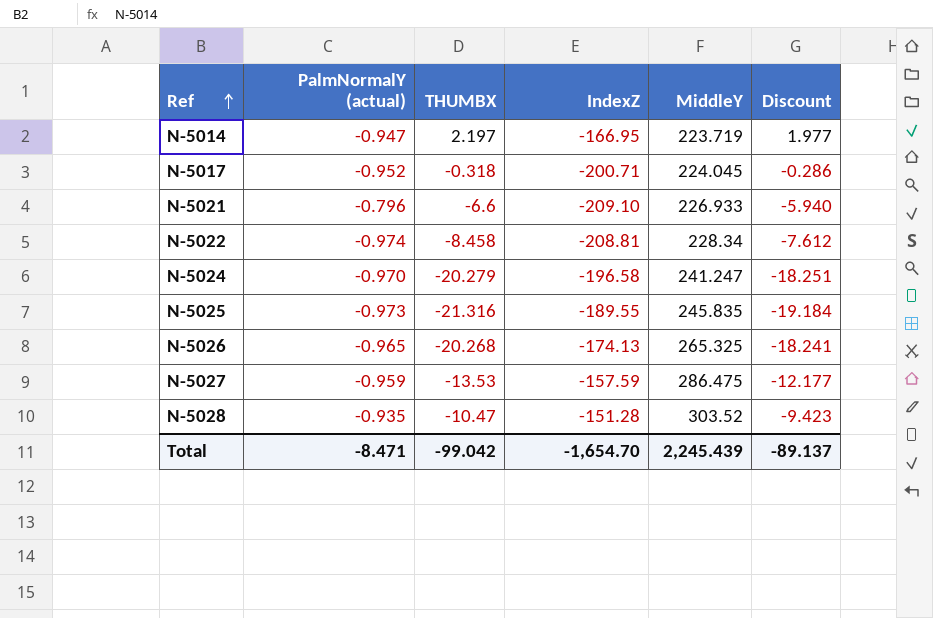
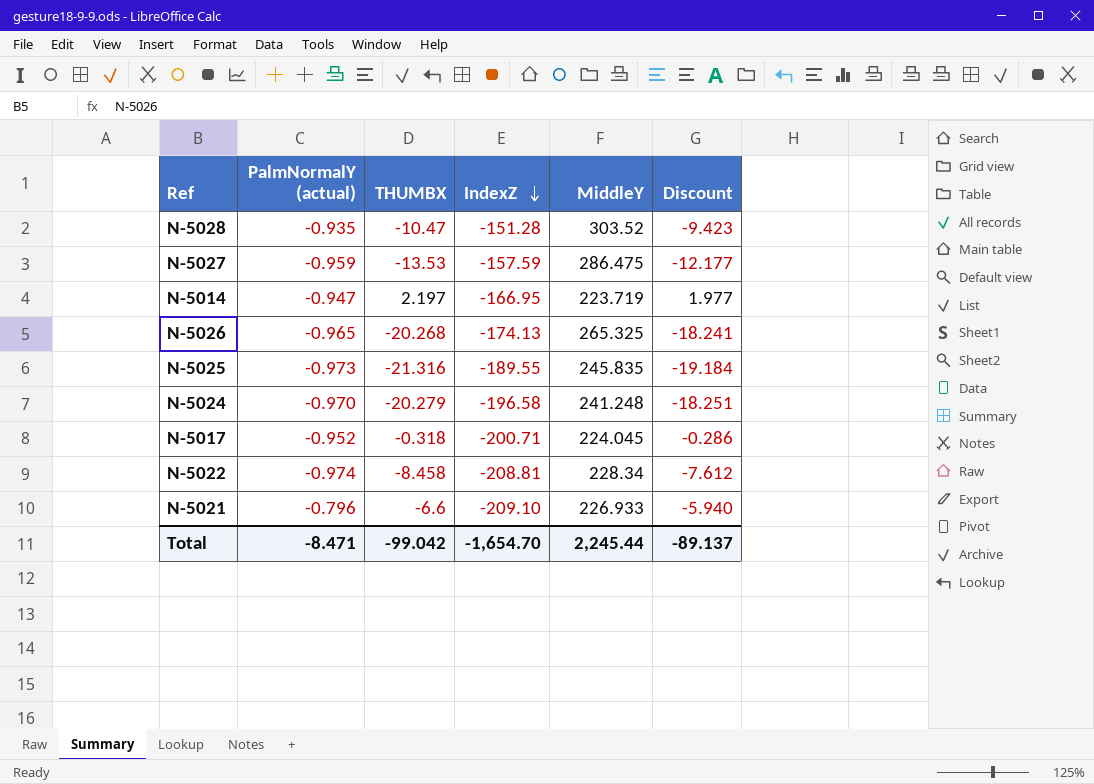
row order: Ref ascending -> IndexZ descending
N-5024 | MiddleY: 241.247 -> 241.248
Total | MiddleY: 2,245.439 -> 2,245.44

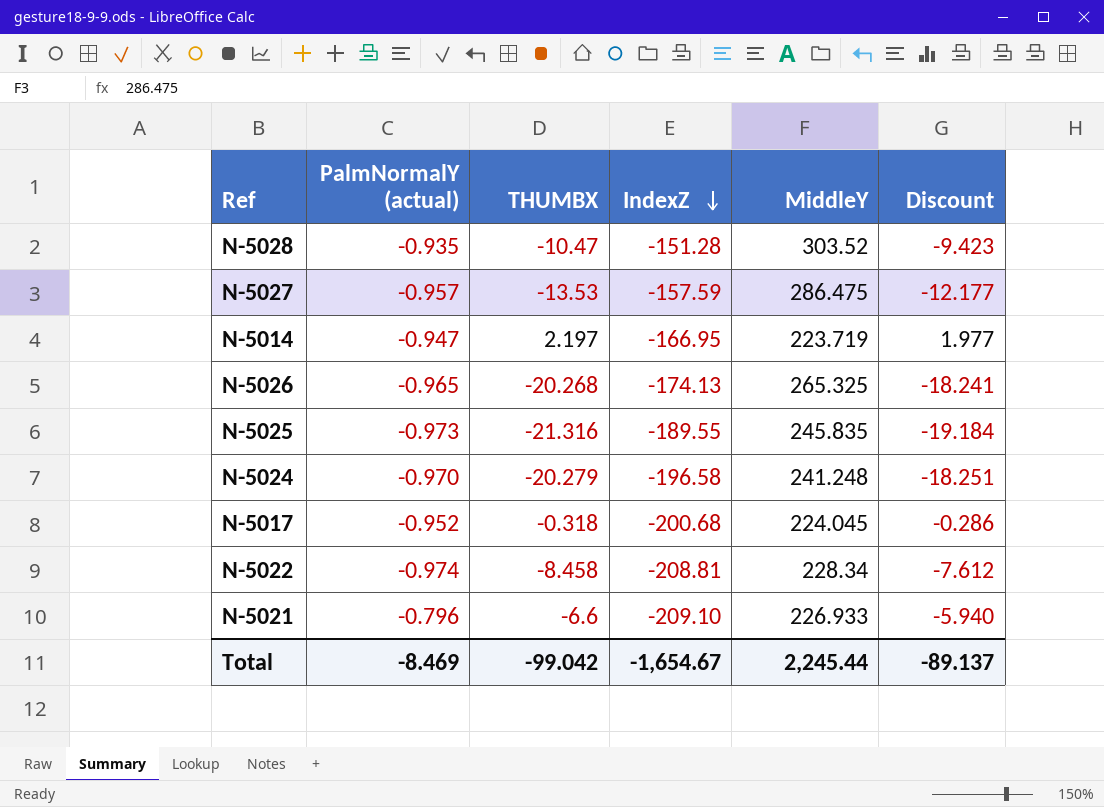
N-5027 | PalmNormalY (actual): -0.959 -> -0.957
N-5017 | IndexZ: -200.71 -> -200.68
Total | PalmNormalY (actual): -8.471 -> -8.469
Total | IndexZ: -1,654.70 -> -1,654.67

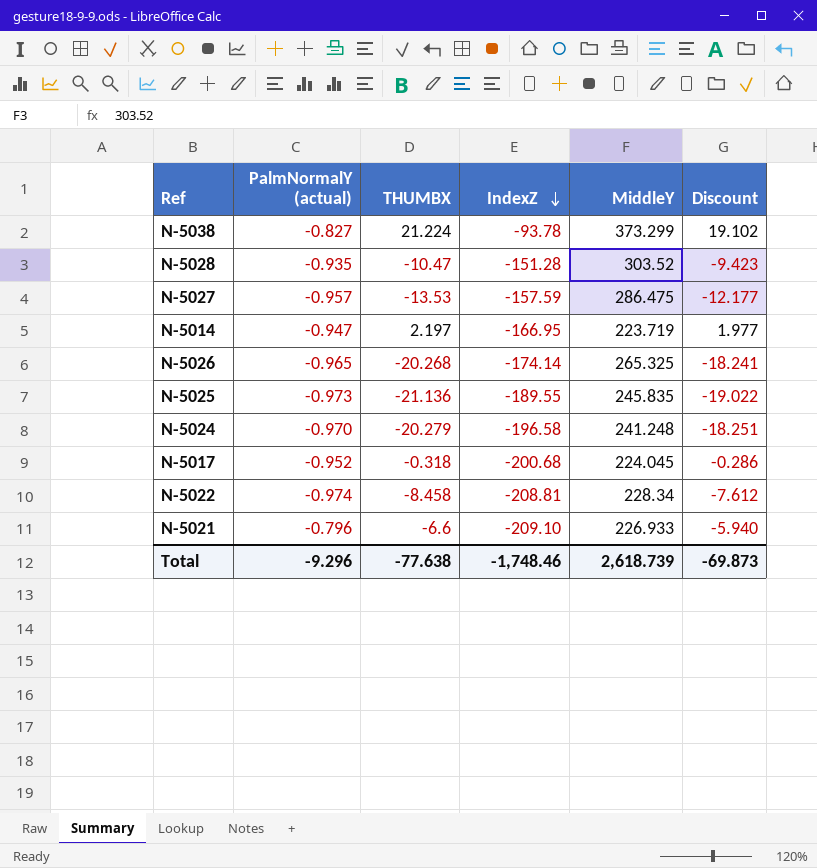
row N-5038: none -> -0.827 | 21.224 | -93.78 | 373.299 | 19.102
N-5026 | IndexZ: -174.13 -> -174.14
N-5025 | THUMBX: -21.316 -> -21.136
N-5025 | Discount: -19.184 -> -19.022
Total | PalmNormalY (actual): -8.469 -> -9.296
Total | THUMBX: -99.042 -> -77.638
Total | IndexZ: -1,654.67 -> -1,748.46
Total | MiddleY: 2,245.44 -> 2,618.739
Total | Discount: -89.137 -> -69.873

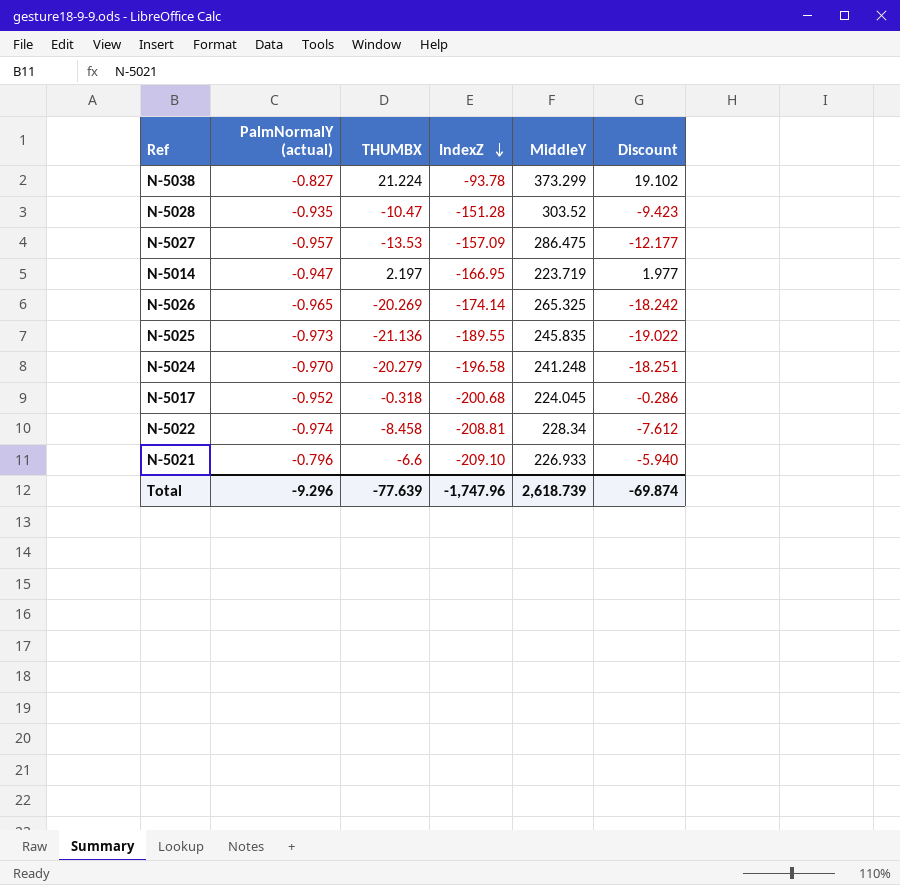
N-5027 | IndexZ: -157.59 -> -157.09
N-5026 | THUMBX: -20.268 -> -20.269
N-5026 | Discount: -18.241 -> -18.242
Total | THUMBX: -77.638 -> -77.639
Total | IndexZ: -1,748.46 -> -1,747.96
Total | Discount: -69.873 -> -69.874

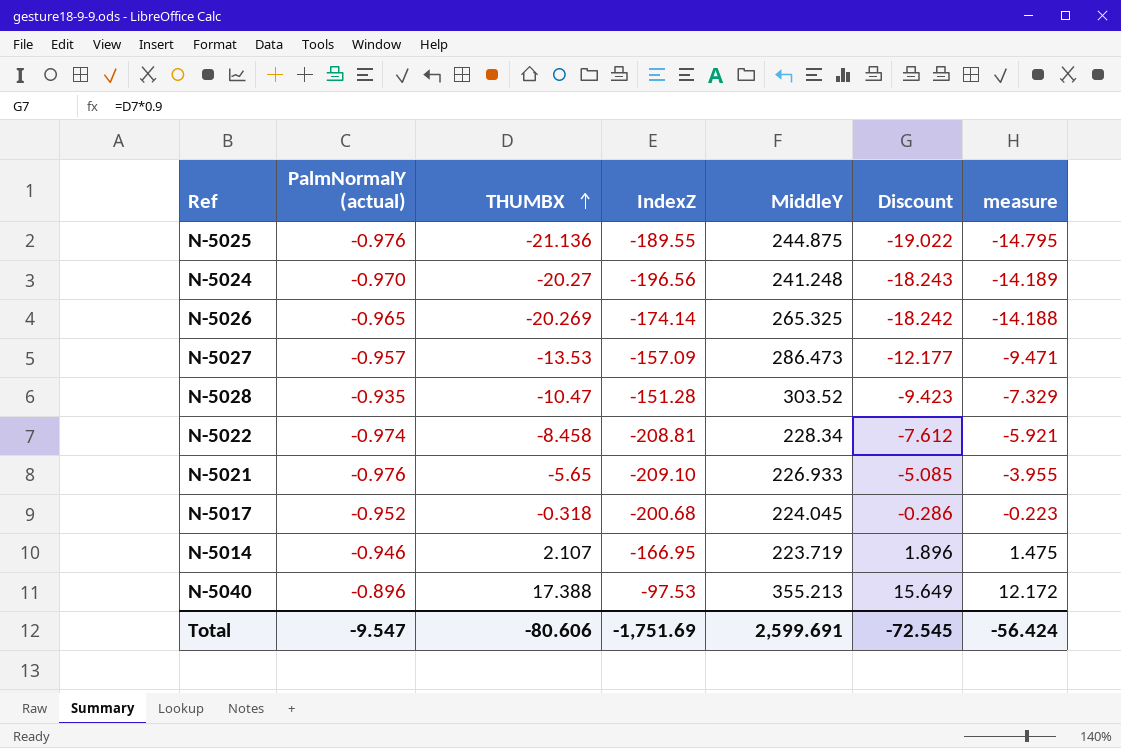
row order: IndexZ descending -> THUMBX ascending
column measure | formula: none -> [THUMBX] * 0.7
row N-5038: -0.827 | 21.224 | -93.78 | 373.299 | 19.102 -> none
N-5025 | PalmNormalY (actual): -0.973 -> -0.976
N-5025 | MiddleY: 245.835 -> 244.875
N-5024 | THUMBX: -20.279 -> -20.27
N-5024 | IndexZ: -196.58 -> -196.56
N-5024 | Discount: -18.251 -> -18.243
N-5027 | MiddleY: 286.475 -> 286.473
N-5021 | PalmNormalY (actual): -0.796 -> -0.976
N-5021 | THUMBX: -6.6 -> -5.65
N-5021 | Discount: -5.940 -> -5.085
N-5014 | PalmNormalY (actual): -0.947 -> -0.946
N-5014 | THUMBX: 2.197 -> 2.107
N-5014 | Discount: 1.977 -> 1.896
row N-5040: none -> -0.896 | 17.388 | -97.53 | 355.213 | 15.649 | 12.172
Total | PalmNormalY (actual): -9.296 -> -9.547
Total | THUMBX: -77.639 -> -80.606
Total | IndexZ: -1,747.96 -> -1,751.69
Total | MiddleY: 2,618.739 -> 2,599.691
Total | Discount: -69.874 -> -72.545

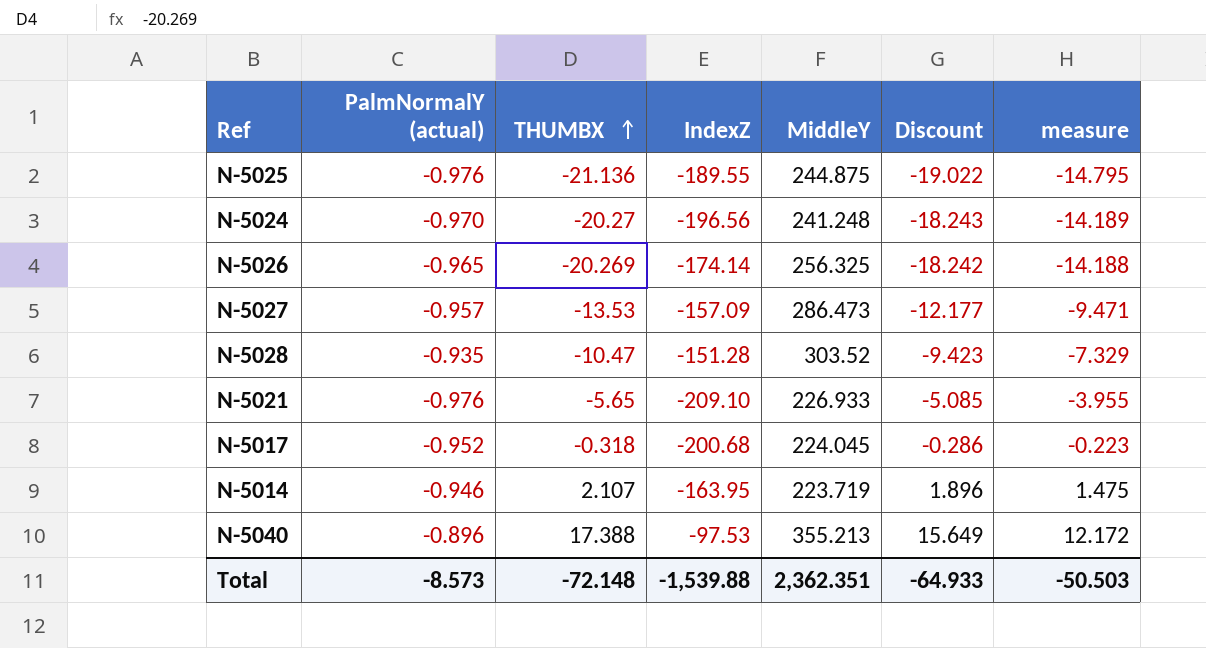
row N-5022: -0.974 | -8.458 | -208.81 | 228.34 | -7.612 | -5.921 -> none
N-5026 | MiddleY: 265.325 -> 256.325
N-5014 | IndexZ: -166.95 -> -163.95
Total | PalmNormalY (actual): -9.547 -> -8.573
Total | THUMBX: -80.606 -> -72.148
Total | IndexZ: -1,751.69 -> -1,539.88
Total | MiddleY: 2,599.691 -> 2,362.351
Total | Discount: -72.545 -> -64.933
Total | measure: -56.424 -> -50.503

